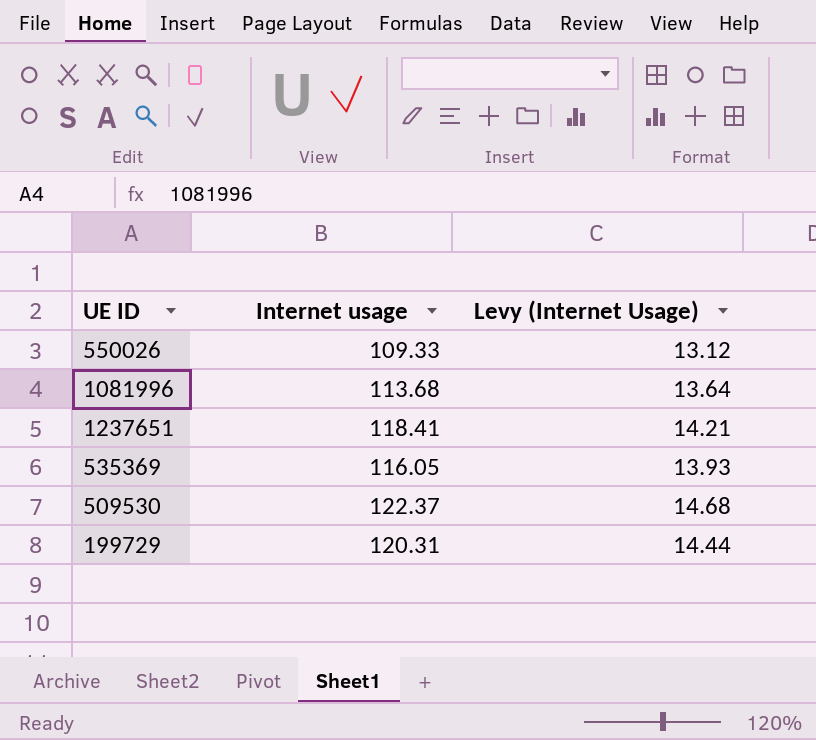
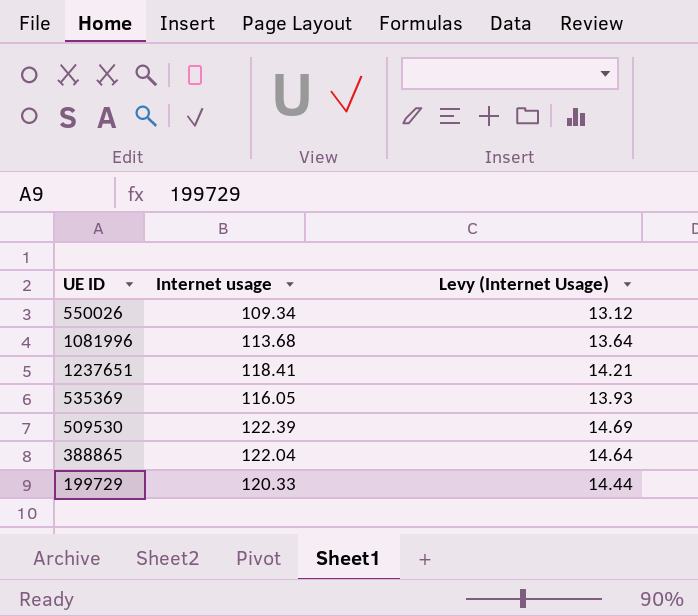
550026 | Internet usage: 109.33 -> 109.34
509530 | Internet usage: 122.37 -> 122.39
509530 | Levy (Internet Usage): 14.68 -> 14.69
row 388865: none -> 122.04 | 14.64
199729 | Internet usage: 120.31 -> 120.33

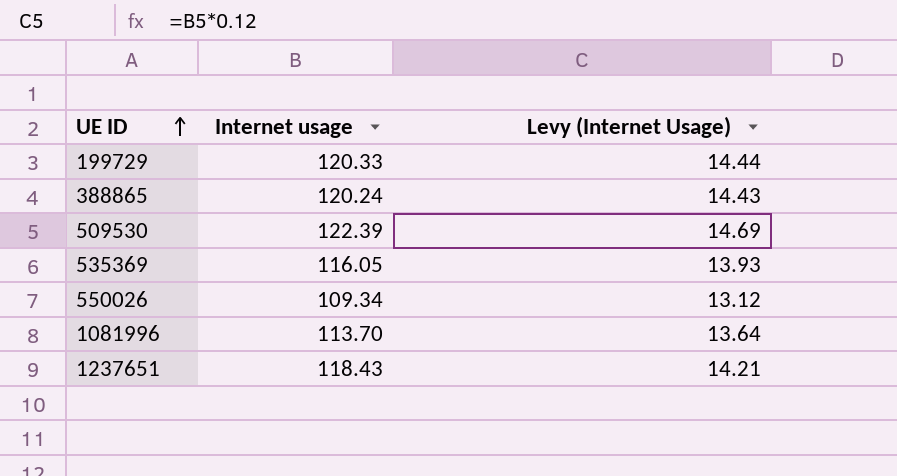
row order: none -> UE ID ascending
388865 | Internet usage: 122.04 -> 120.24
388865 | Levy (Internet Usage): 14.64 -> 14.43
1081996 | Internet usage: 113.68 -> 113.70
1237651 | Internet usage: 118.41 -> 118.43

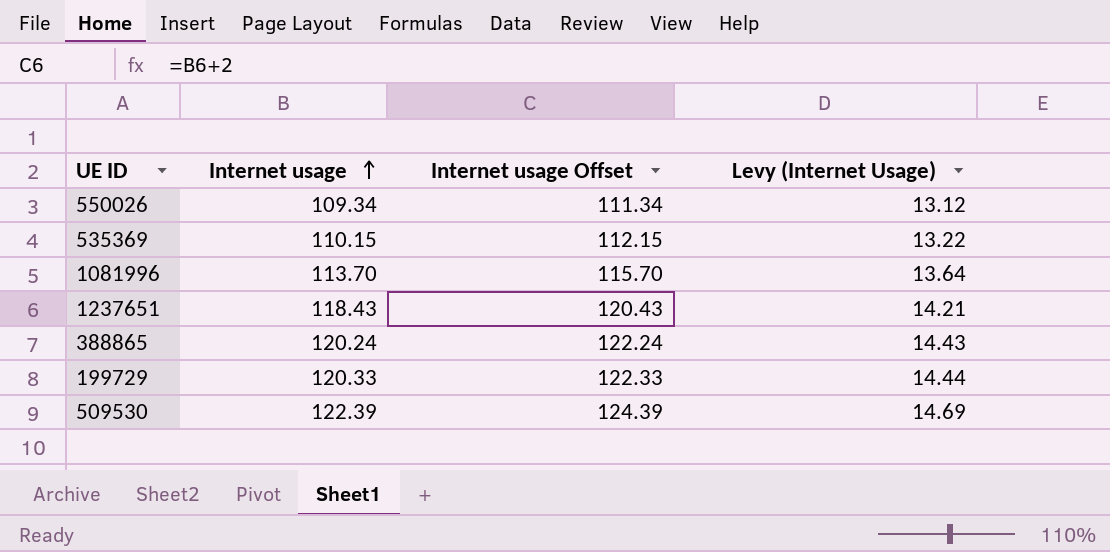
row order: UE ID ascending -> Internet usage ascending
column Internet usage Offset | formula: none -> [Internet usage] + 2
535369 | Internet usage: 116.05 -> 110.15
535369 | Levy (Internet Usage): 13.93 -> 13.22

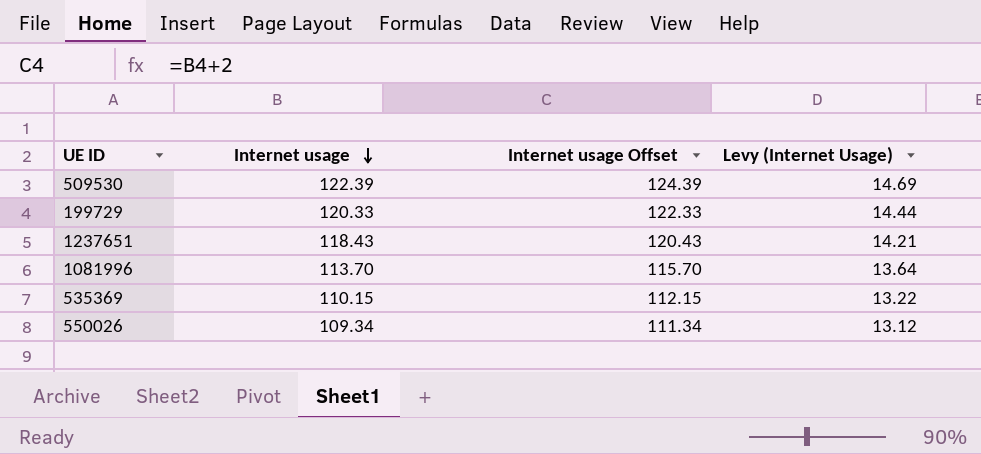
row order: Internet usage ascending -> Internet usage descending
row 388865: 120.24 | 122.24 | 14.43 -> none

